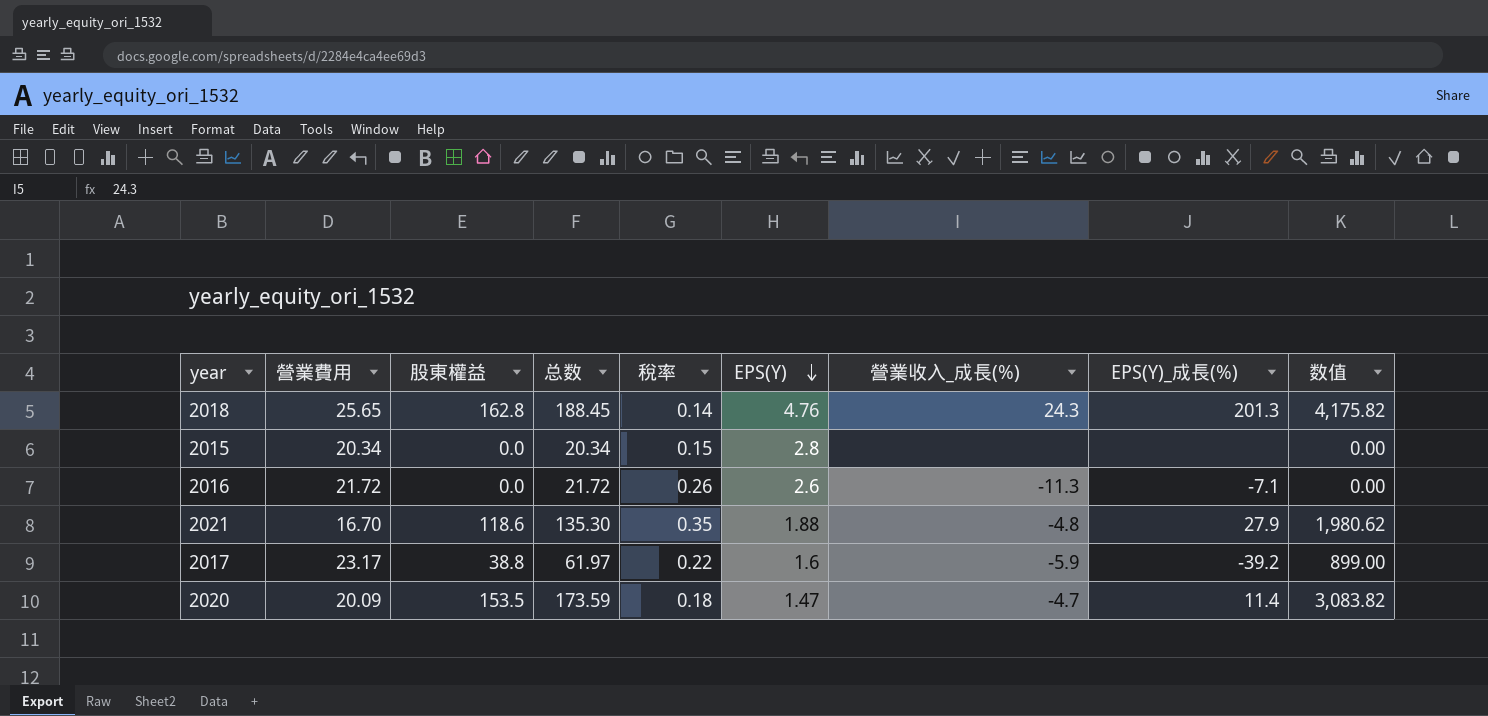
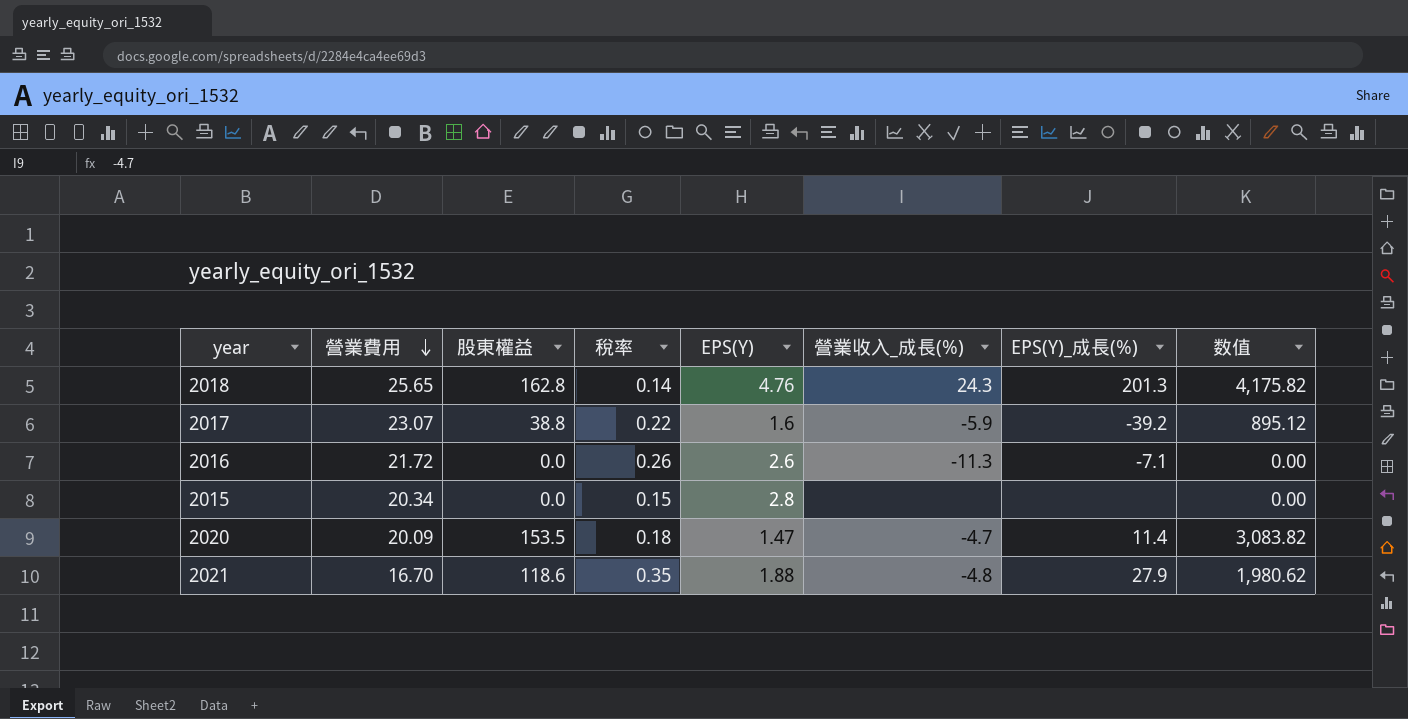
row order: EPS(Y) descending -> 營業費用 descending
column 总数 | formula: [營業費用] + [股東權益] -> none
2017 | 營業費用: 23.17 -> 23.07
2017 | 数值: 899.00 -> 895.12

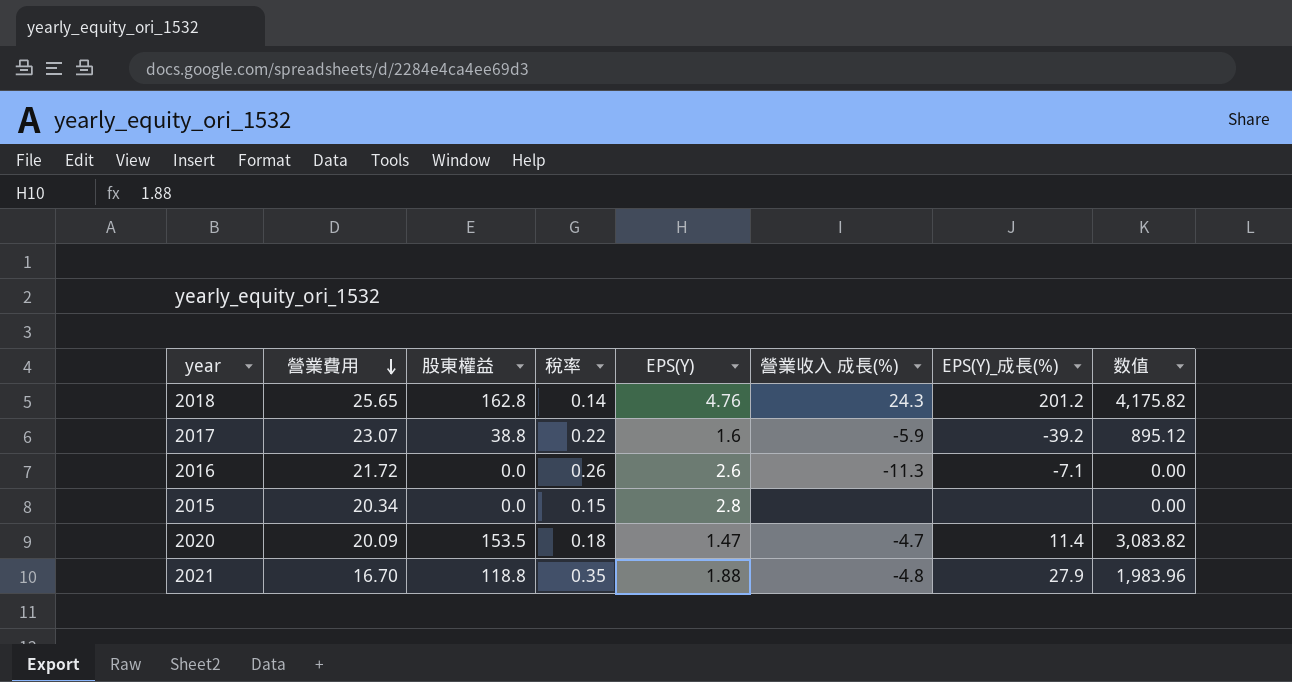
column name: 營業收入_成長(%) -> 營業收入 成長(%)
2018 | EPS(Y)_成長(%): 201.3 -> 201.2
2021 | 股東權益: 118.6 -> 118.8
2021 | 数值: 1,980.62 -> 1,983.96

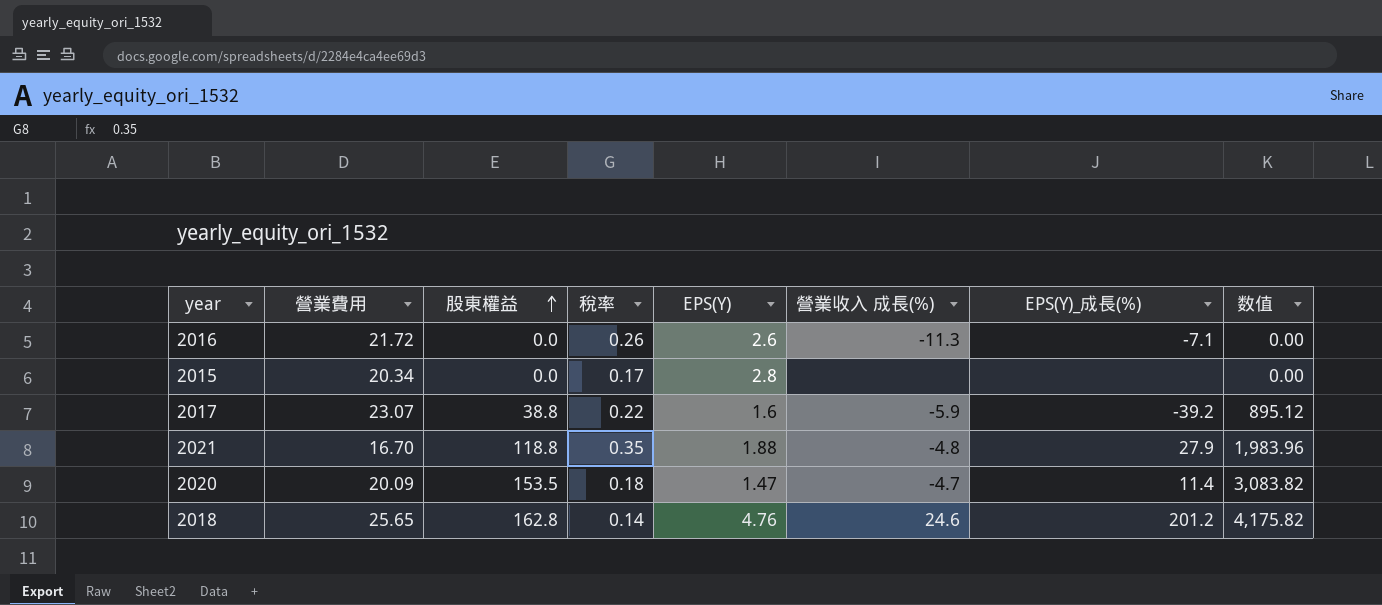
row order: 營業費用 descending -> 股東權益 ascending
2015 | 稅率: 0.15 -> 0.17
2018 | 營業收入 成長(%): 24.3 -> 24.6

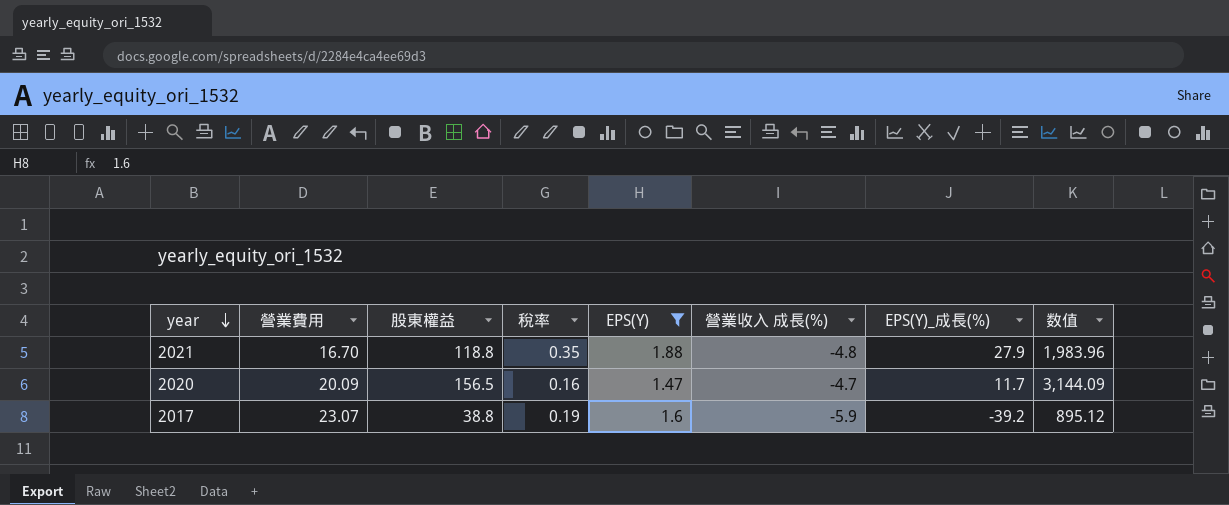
filter: none -> EPS(Y) <= 1.88
row order: 股東權益 ascending -> year descending
2020 | 股東權益: 153.5 -> 156.5
2020 | 稅率: 0.18 -> 0.16
2020 | EPS(Y)_成長(%): 11.4 -> 11.7
2020 | 数值: 3,083.82 -> 3,144.09
2017 | 稅率: 0.22 -> 0.19

